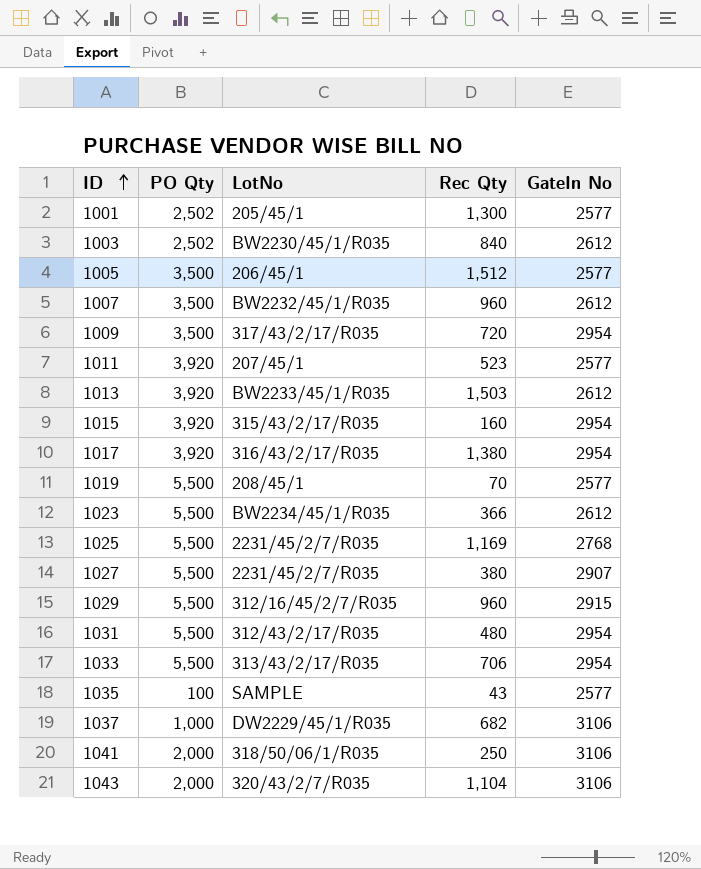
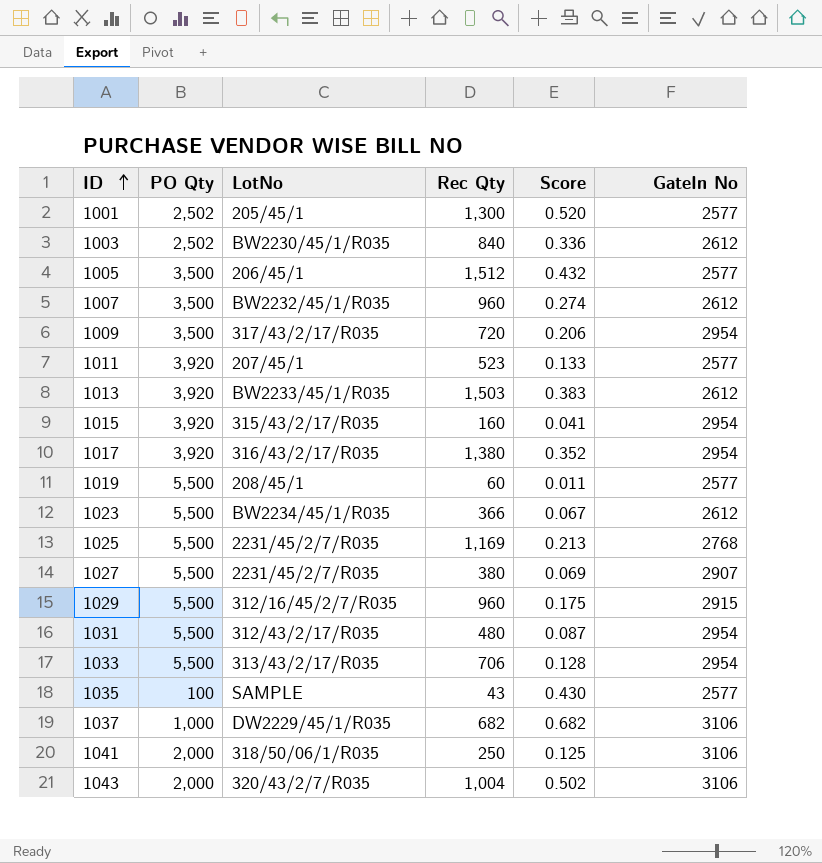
column Score | formula: none -> [Rec Qty] / [PO Qty]
1019 | Rec Qty: 70 -> 60
1043 | Rec Qty: 1,104 -> 1,004

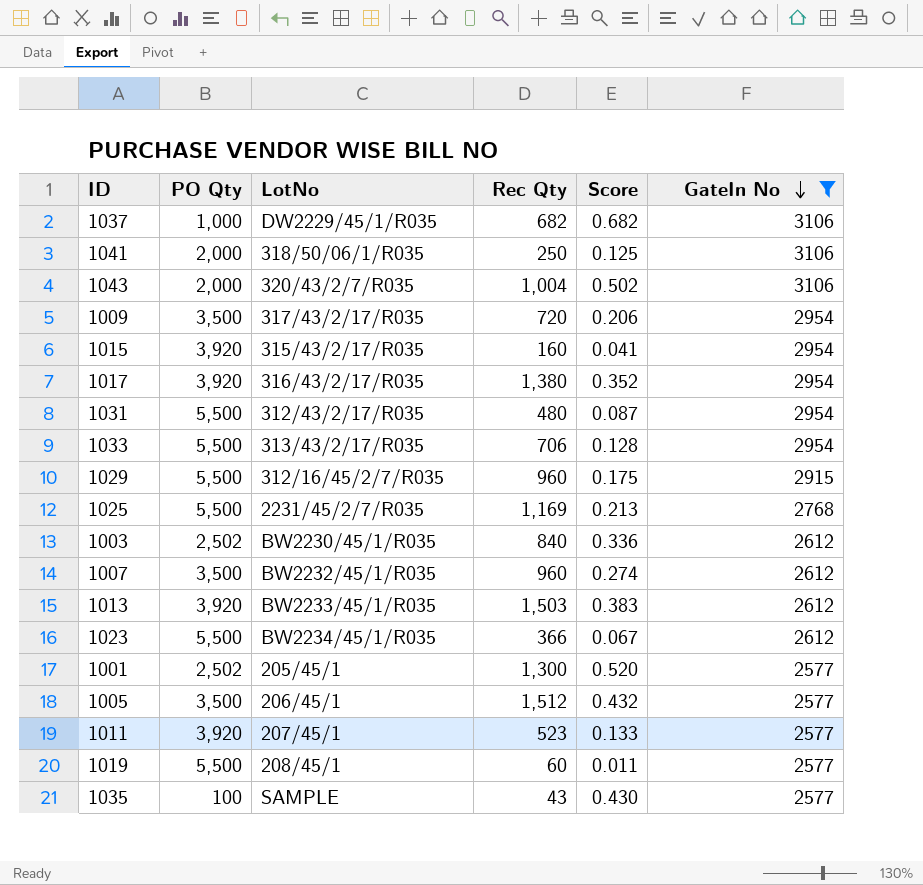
filter: none -> GateIn No != 2907
row order: ID ascending -> GateIn No descending

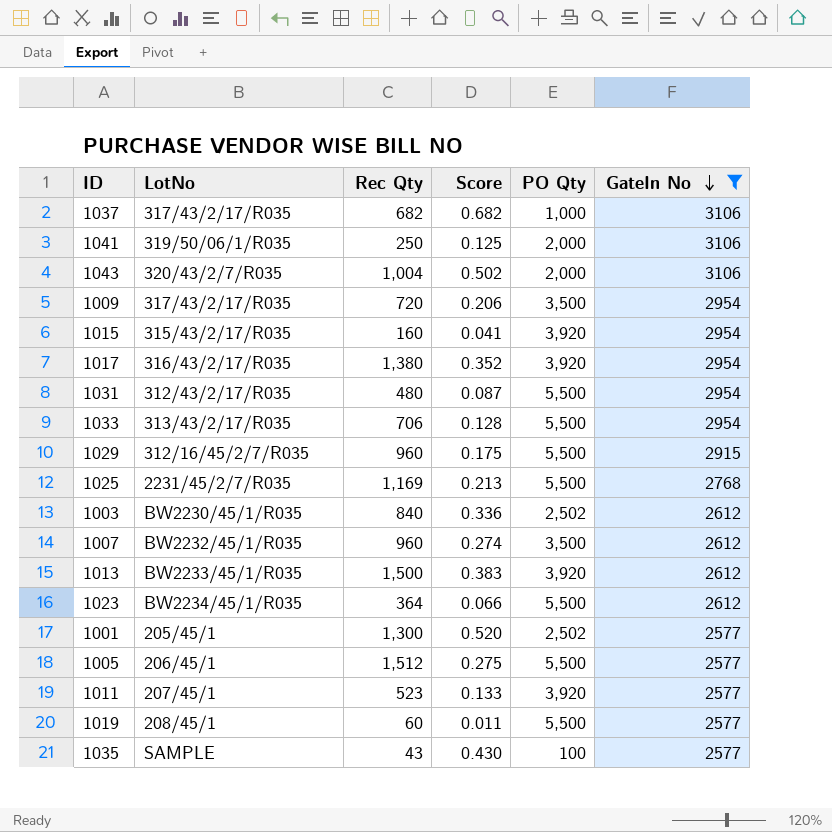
column PO Qty | position: 2 -> 5
1037 | LotNo: DW2229/45/1/R035 -> 317/43/2/17/R035
1041 | LotNo: 318/50/06/1/R035 -> 319/50/06/1/R035
1013 | Rec Qty: 1,503 -> 1,500
1023 | Rec Qty: 366 -> 364
1023 | Score: 0.067 -> 0.066
1005 | Score: 0.432 -> 0.275
1005 | PO Qty: 3,500 -> 5,500

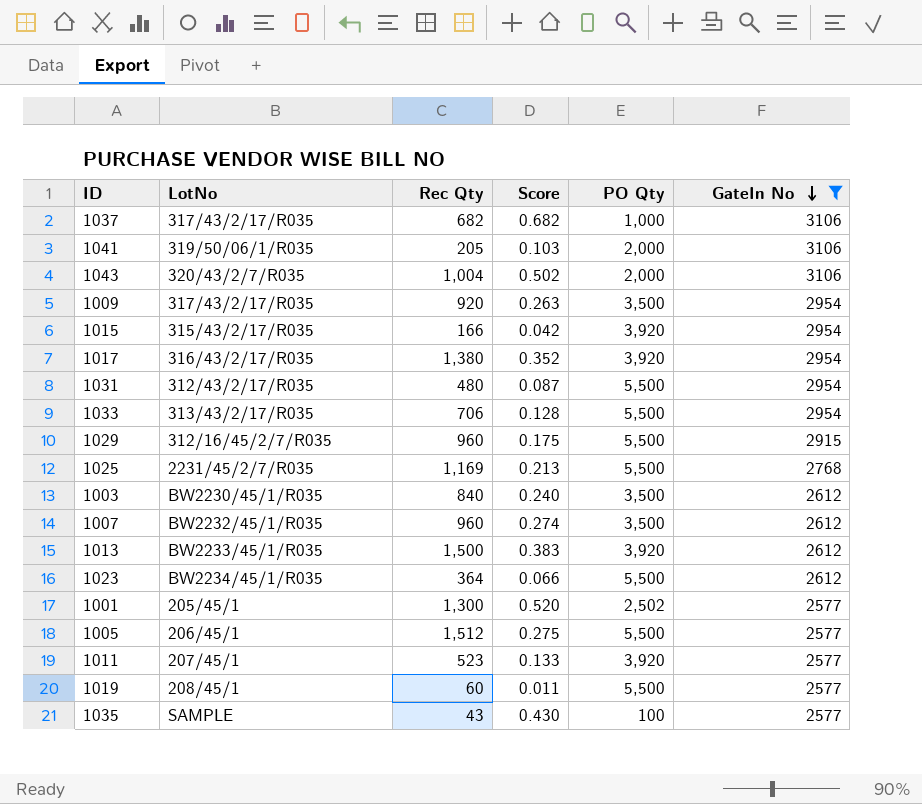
1041 | Rec Qty: 250 -> 205
1041 | Score: 0.125 -> 0.103
1009 | Rec Qty: 720 -> 920
1009 | Score: 0.206 -> 0.263
1015 | Rec Qty: 160 -> 166
1015 | Score: 0.041 -> 0.042
1003 | Score: 0.336 -> 0.240
1003 | PO Qty: 2,502 -> 3,500

